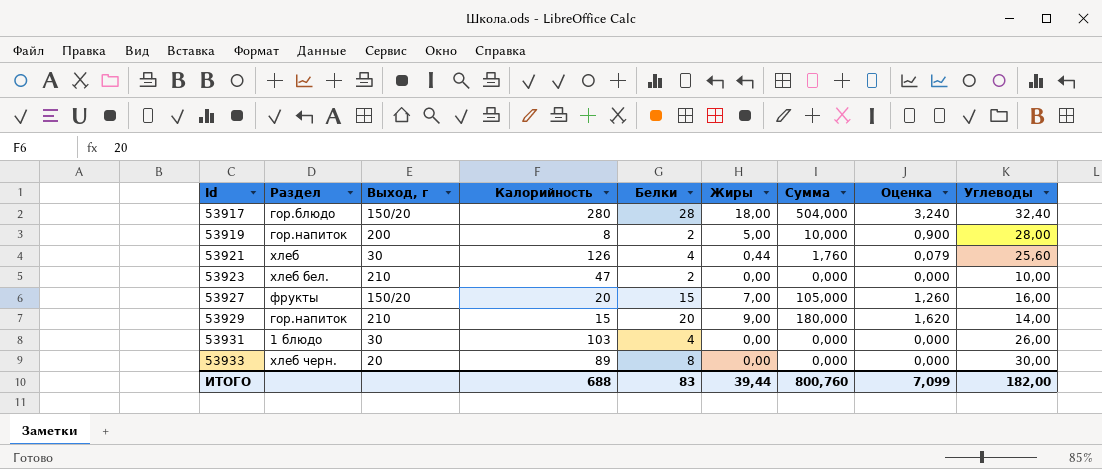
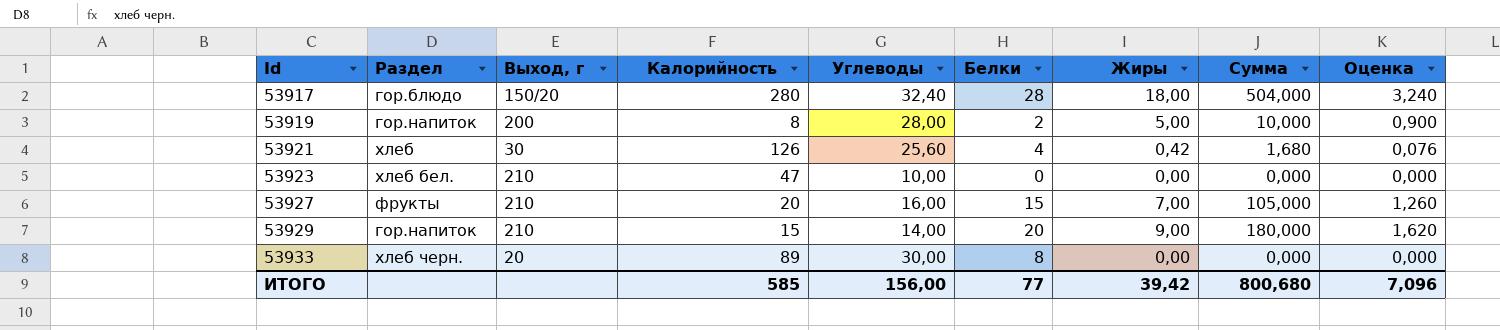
column Углеводы | position: 9 -> 5
row 53931: 1 блюдо | 30 | 103 | 4 | 0,00 | 0,000 | 0,000 | 26,00 -> none
53921 | Жиры: 0,44 -> 0,42
53921 | Сумма: 1,760 -> 1,680
53921 | Оценка: 0,079 -> 0,076
53923 | Белки: 2 -> 0
53927 | Выход, г: 150/20 -> 210
ИТОГО | Калорийность: 688 -> 585
ИТОГО | Углеводы: 182,00 -> 156,00
ИТОГО | Белки: 83 -> 77
ИТОГО | Жиры: 39,44 -> 39,42
ИТОГО | Сумма: 800,760 -> 800,680
ИТОГО | Оценка: 7,099 -> 7,096

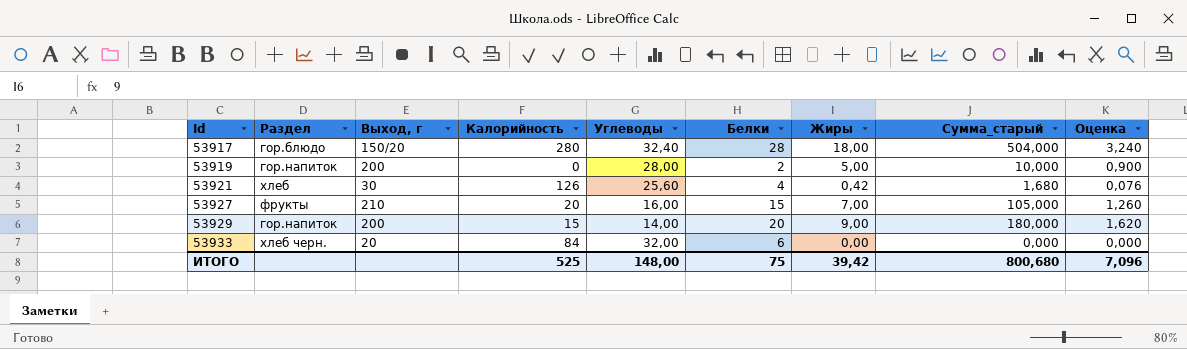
column name: Сумма -> Сумма_старый
row 53923: хлеб бел. | 210 | 47 | 10,00 | 0 | 0,00 | 0,000 | 0,000 -> none
53919 | Калорийность: 8 -> 0
53929 | Выход, г: 210 -> 200
53933 | Калорийность: 89 -> 84
53933 | Углеводы: 30,00 -> 32,00
53933 | Белки: 8 -> 6
ИТОГО | Калорийность: 585 -> 525
ИТОГО | Углеводы: 156,00 -> 148,00
ИТОГО | Белки: 77 -> 75

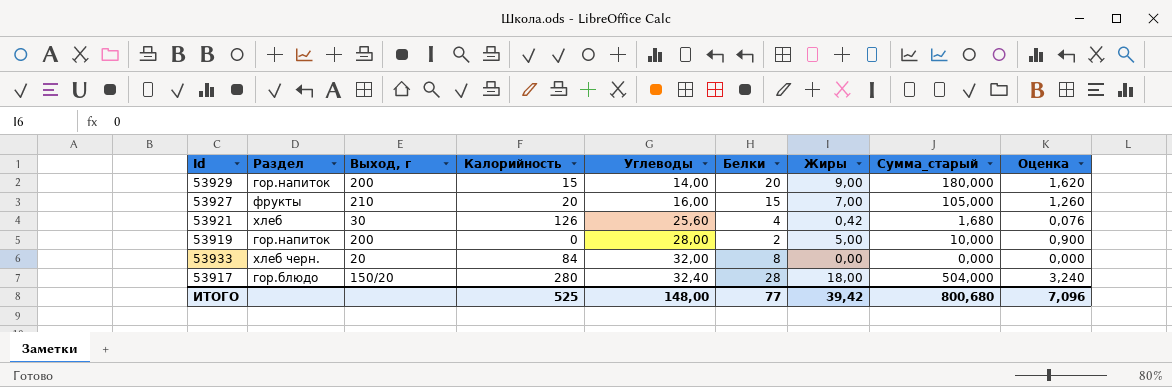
row order: Id ascending -> Углеводы ascending
53933 | Белки: 6 -> 8
ИТОГО | Белки: 75 -> 77

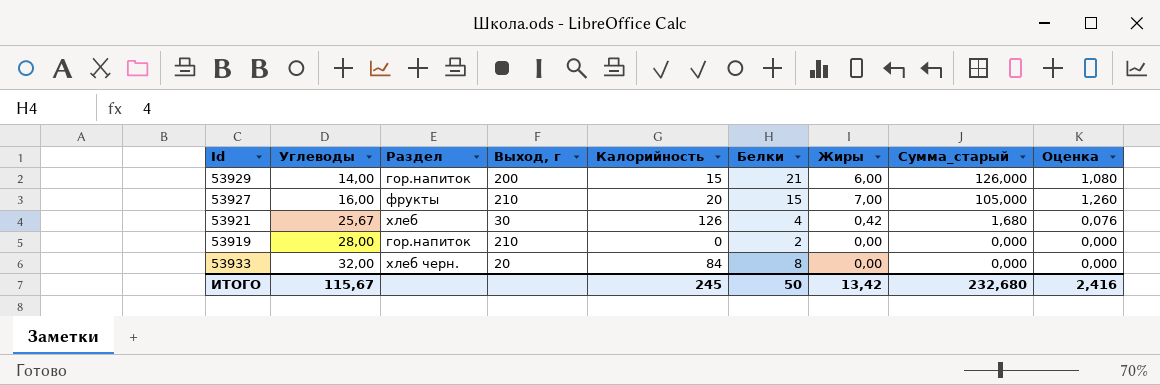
column Углеводы | position: 5 -> 2
row 53917: гор.блюдо | 150/20 | 280 | 32,40 | 28 | 18,00 | 504,000 | 3,240 -> none
53929 | Белки: 20 -> 21
53929 | Жиры: 9,00 -> 6,00
53929 | Сумма_старый: 180,000 -> 126,000
53929 | Оценка: 1,620 -> 1,080
53921 | Углеводы: 25,60 -> 25,67
53919 | Выход, г: 200 -> 210
53919 | Жиры: 5,00 -> 0,00
53919 | Сумма_старый: 10,000 -> 0,000
53919 | Оценка: 0,900 -> 0,000
ИТОГО | Углеводы: 148,00 -> 115,67
ИТОГО | Калорийность: 525 -> 245
ИТОГО | Белки: 77 -> 50
ИТОГО | Жиры: 39,42 -> 13,42
ИТОГО | Сумма_старый: 800,680 -> 232,680
ИТОГО | Оценка: 7,096 -> 2,416

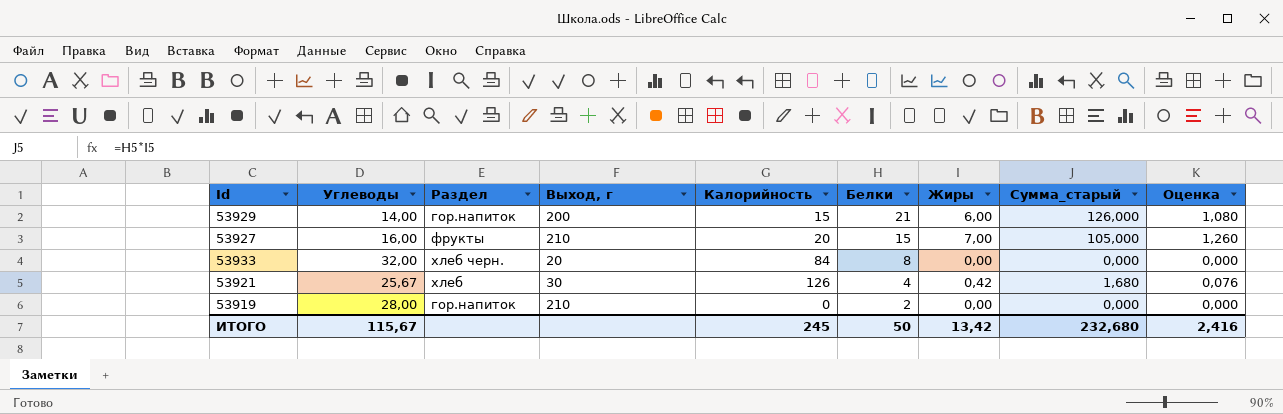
row order: Углеводы ascending -> Белки descending

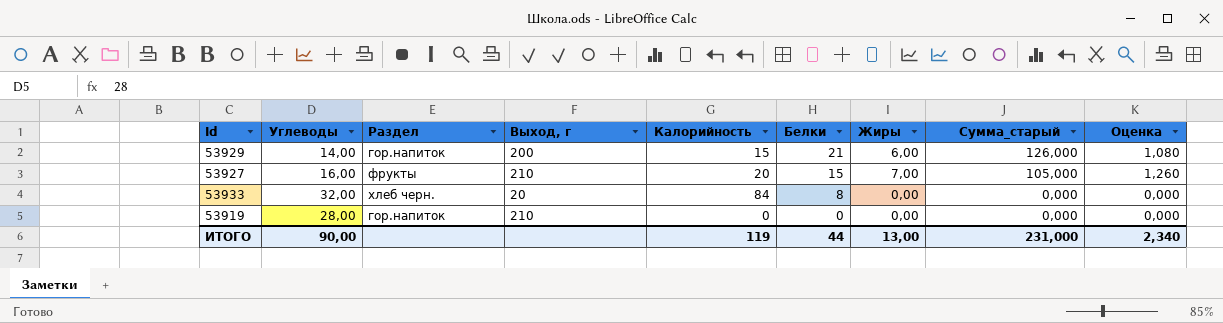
row 53921: 25,67 | хлеб | 30 | 126 | 4 | 0,42 | 1,680 | 0,076 -> none
53919 | Белки: 2 -> 0
ИТОГО | Углеводы: 115,67 -> 90,00
ИТОГО | Калорийность: 245 -> 119
ИТОГО | Белки: 50 -> 44
ИТОГО | Жиры: 13,42 -> 13,00
ИТОГО | Сумма_старый: 232,680 -> 231,000
ИТОГО | Оценка: 2,416 -> 2,340

